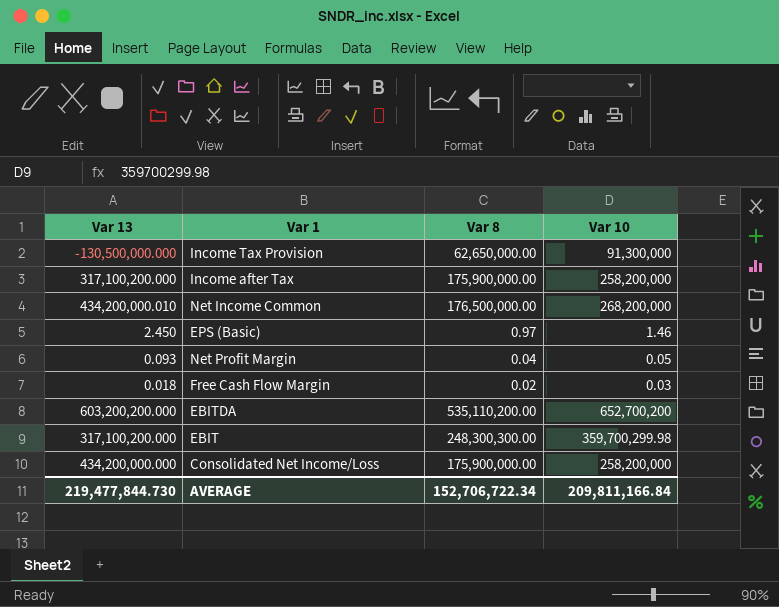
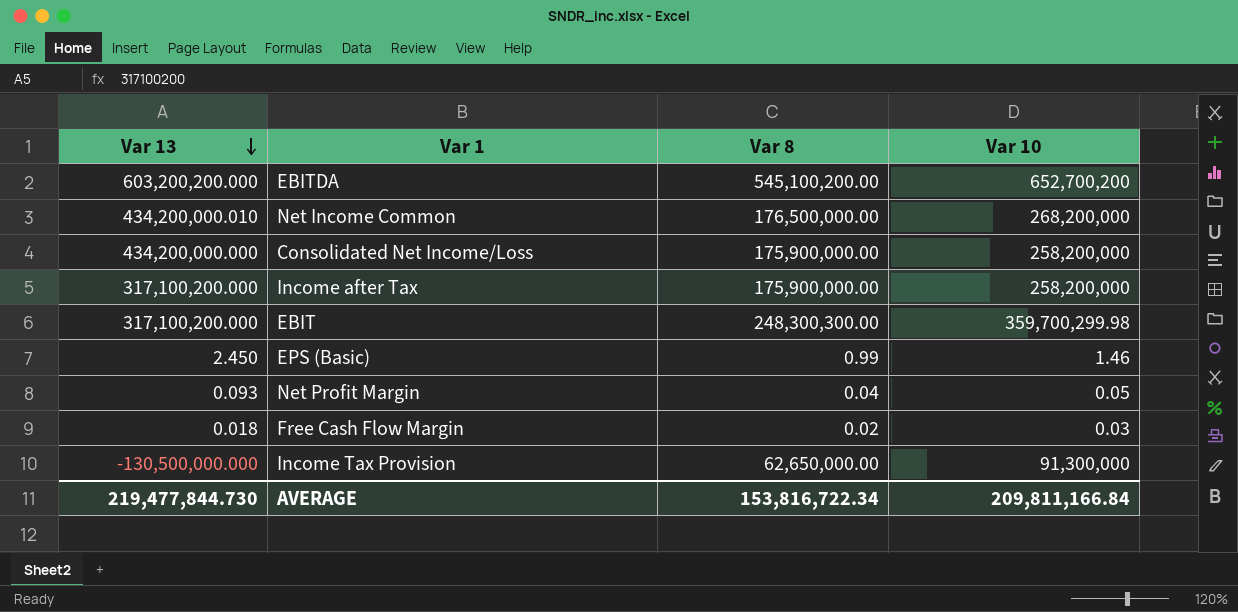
row order: none -> Var 13 descending
EBITDA | Var 8: 535,110,200.00 -> 545,100,200.00
EPS (Basic) | Var 8: 0.97 -> 0.99
AVERAGE | Var 8: 152,706,722.34 -> 153,816,722.34

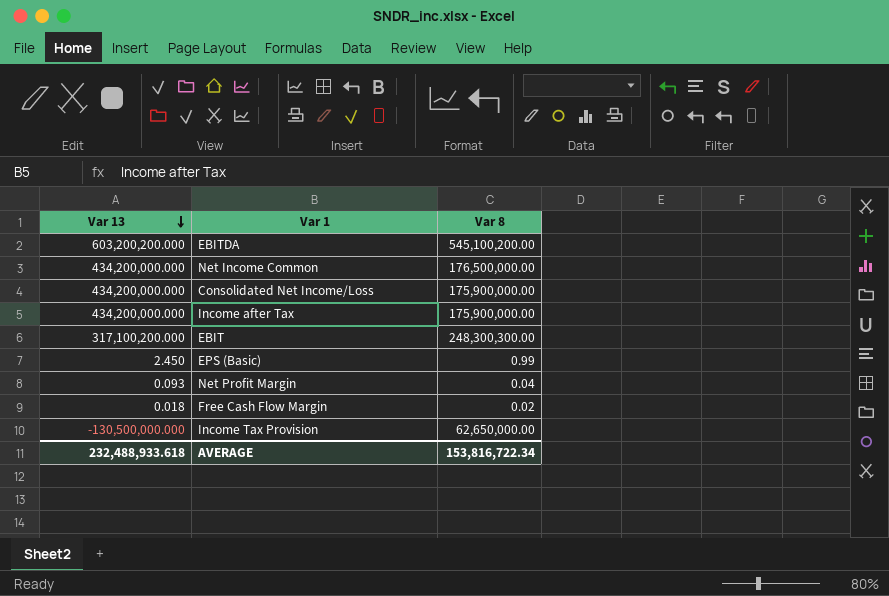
column Var 10 | position: 4 -> none
Net Income Common | Var 13: 434,200,000.010 -> 434,200,000.000
Income after Tax | Var 13: 317,100,200.000 -> 434,200,000.000
AVERAGE | Var 13: 219,477,844.730 -> 232,488,933.618

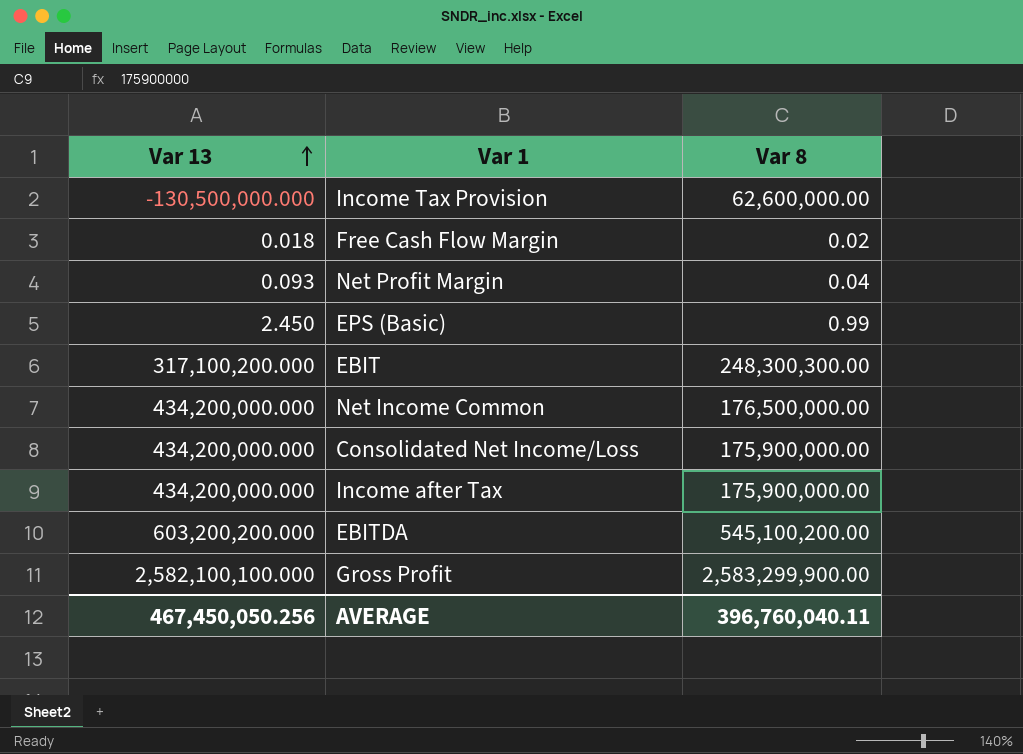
row order: Var 13 descending -> Var 13 ascending
Income Tax Provision | Var 8: 62,650,000.00 -> 62,600,000.00
row Gross Profit: none -> 2,582,100,100.000 | 2,583,299,900.00
AVERAGE | Var 13: 232,488,933.618 -> 467,450,050.256
AVERAGE | Var 8: 153,816,722.34 -> 396,760,040.11

